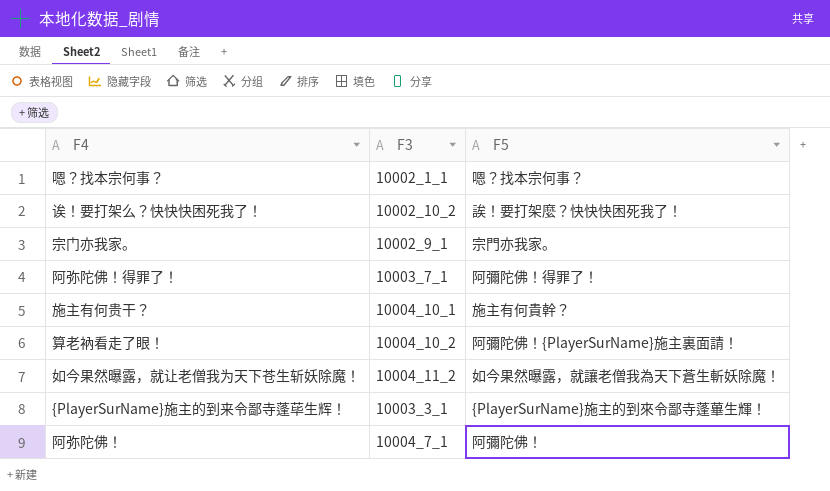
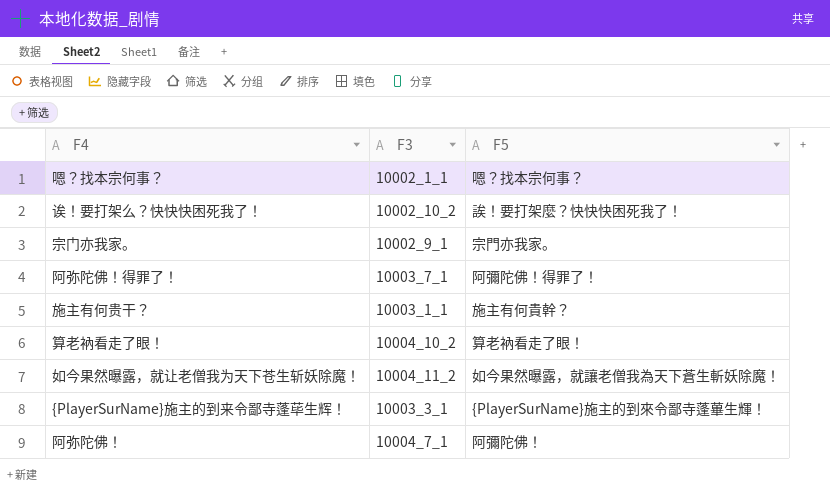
施主有何贵干？ | F3: 10004_10_1 -> 10003_1_1
算老衲看走了眼！ | F5: 阿彌陀佛！{PlayerSurName}施主裏面請！ -> 算老衲看走了眼！

